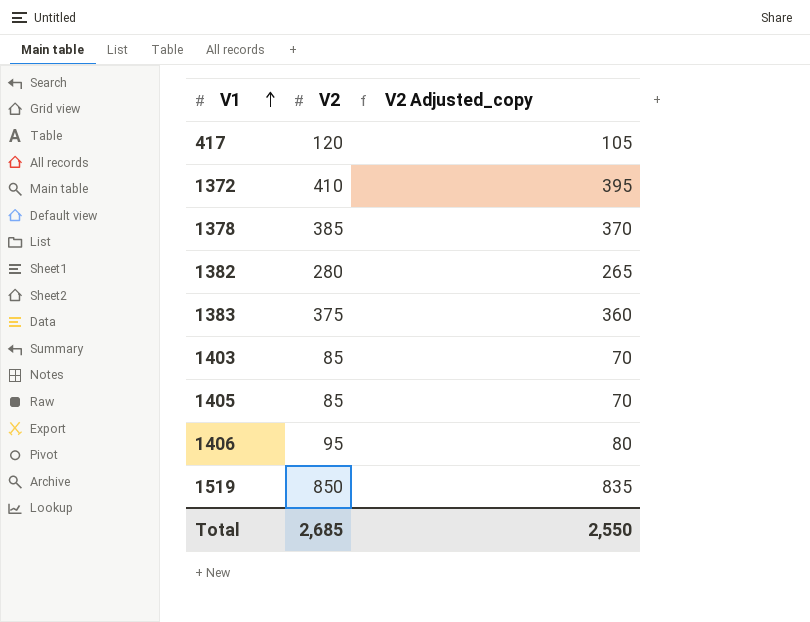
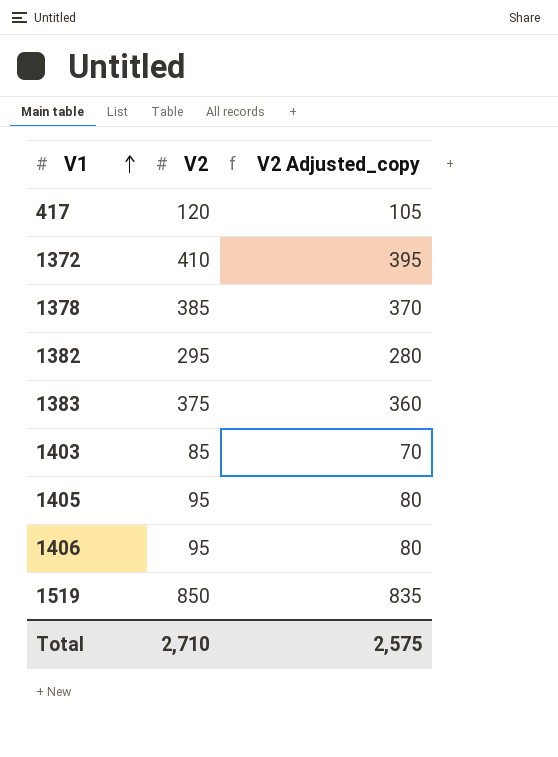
1382 | V2: 280 -> 295
1382 | V2 Adjusted_copy: 265 -> 280
1405 | V2: 85 -> 95
1405 | V2 Adjusted_copy: 70 -> 80
Total | V2: 2,685 -> 2,710
Total | V2 Adjusted_copy: 2,550 -> 2,575

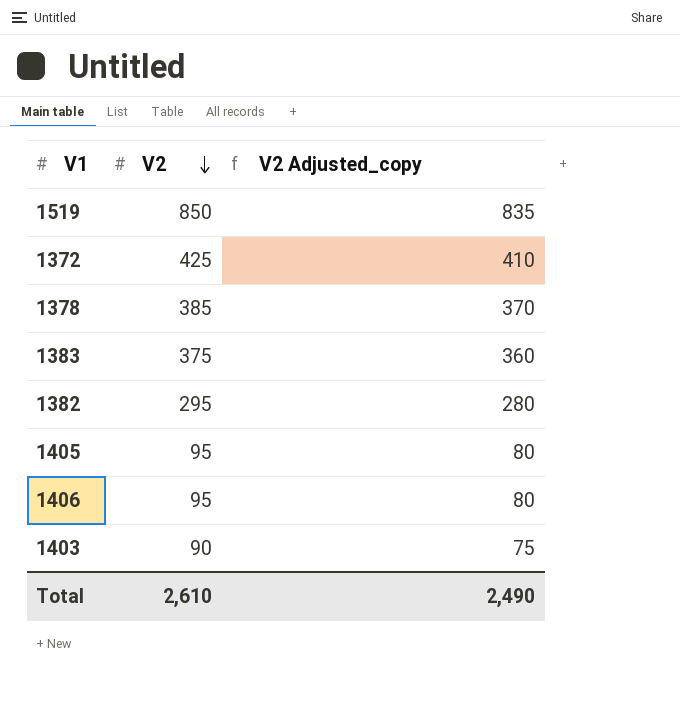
row order: V1 ascending -> V2 descending
row 417: 120 | 105 -> none
1372 | V2: 410 -> 425
1372 | V2 Adjusted_copy: 395 -> 410
1403 | V2: 85 -> 90
1403 | V2 Adjusted_copy: 70 -> 75
Total | V2: 2,710 -> 2,610
Total | V2 Adjusted_copy: 2,575 -> 2,490

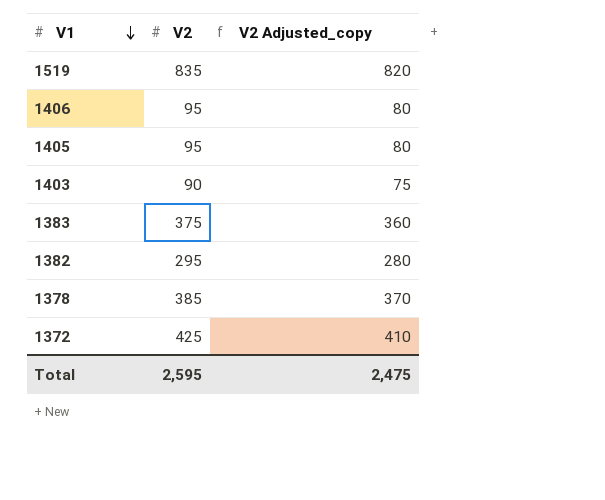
row order: V2 descending -> V1 descending
1519 | V2: 850 -> 835
1519 | V2 Adjusted_copy: 835 -> 820
Total | V2: 2,610 -> 2,595
Total | V2 Adjusted_copy: 2,490 -> 2,475

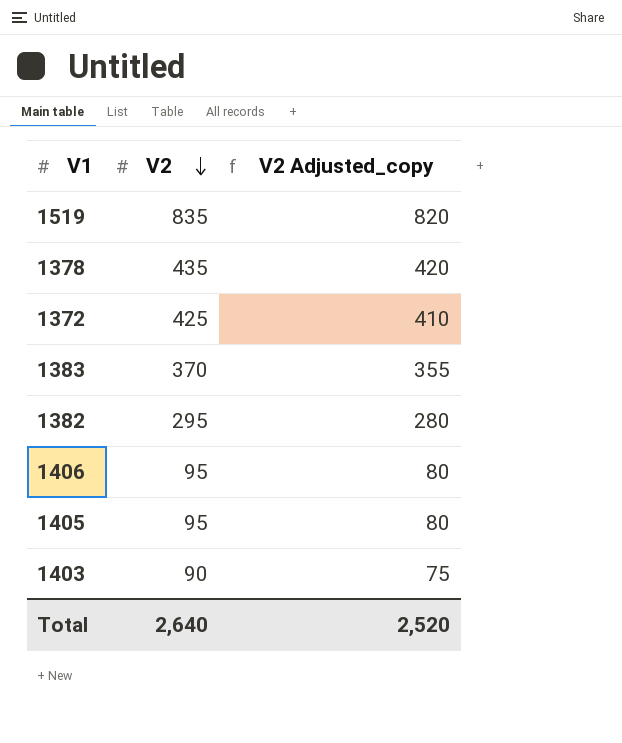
row order: V1 descending -> V2 descending
1378 | V2: 385 -> 435
1378 | V2 Adjusted_copy: 370 -> 420
1383 | V2: 375 -> 370
1383 | V2 Adjusted_copy: 360 -> 355
Total | V2: 2,595 -> 2,640
Total | V2 Adjusted_copy: 2,475 -> 2,520

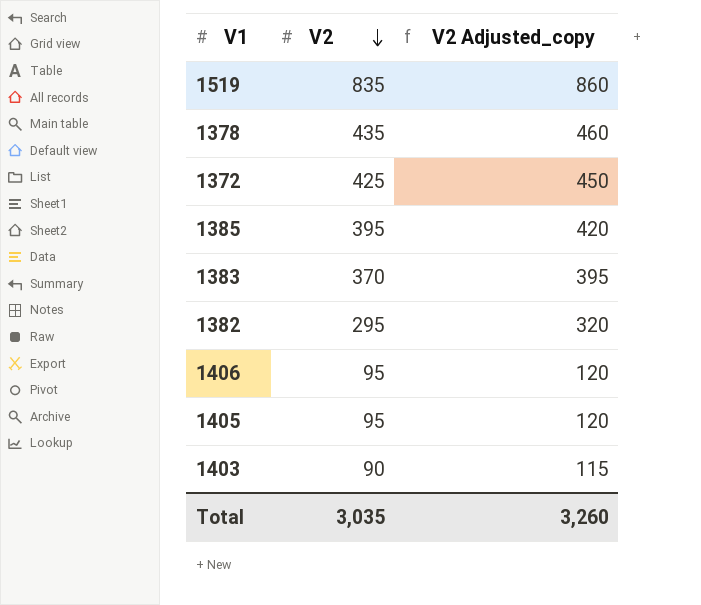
column V2 Adjusted_copy | formula: [V2] - 15 -> [V2] + 25
row 1385: none -> 395 | 420
Total | V2: 2,640 -> 3,035
Total | V2 Adjusted_copy: 2,520 -> 3,260

